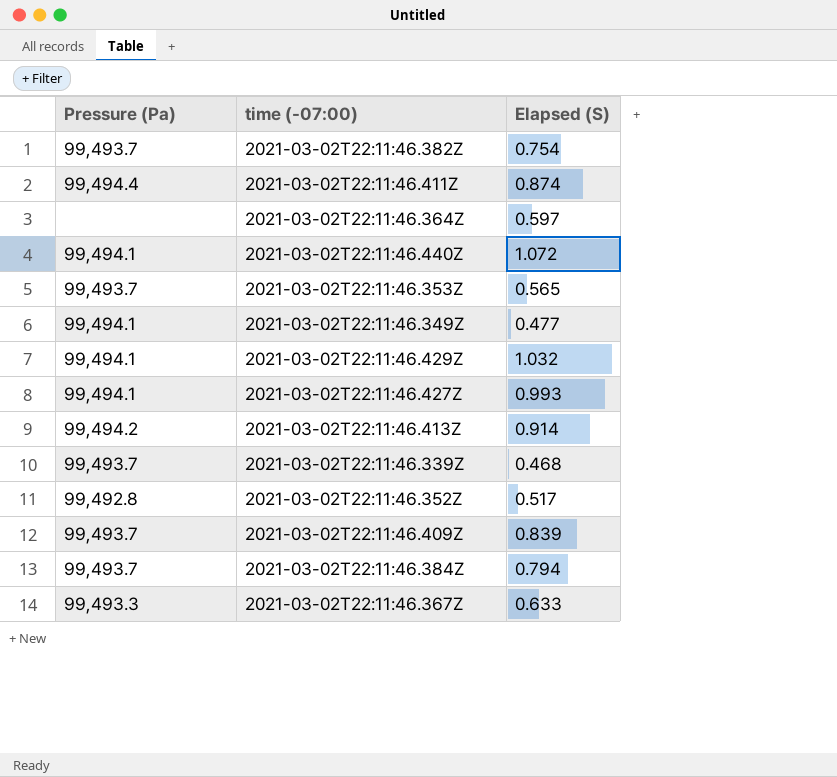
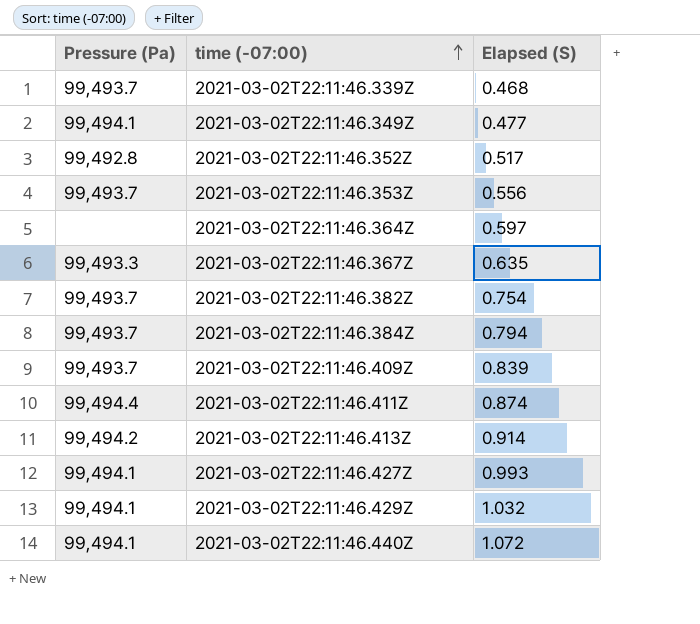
row order: none -> time (-07:00) ascending
2021-03-02T22:11:46.353Z | Elapsed (S): 0.565 -> 0.556
2021-03-02T22:11:46.367Z | Elapsed (S): 0.633 -> 0.635

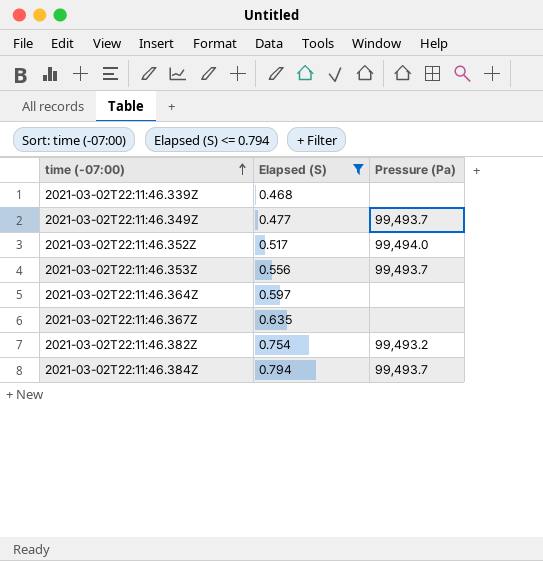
filter: none -> Elapsed (S) <= 0.794
column Pressure (Pa) | position: 1 -> 3
2021-03-02T22:11:46.339Z | Pressure (Pa): 99,493.7 -> none
2021-03-02T22:11:46.349Z | Pressure (Pa): 99,494.1 -> 99,493.7
2021-03-02T22:11:46.352Z | Pressure (Pa): 99,492.8 -> 99,494.0
2021-03-02T22:11:46.367Z | Pressure (Pa): 99,493.3 -> none
2021-03-02T22:11:46.382Z | Pressure (Pa): 99,493.7 -> 99,493.2

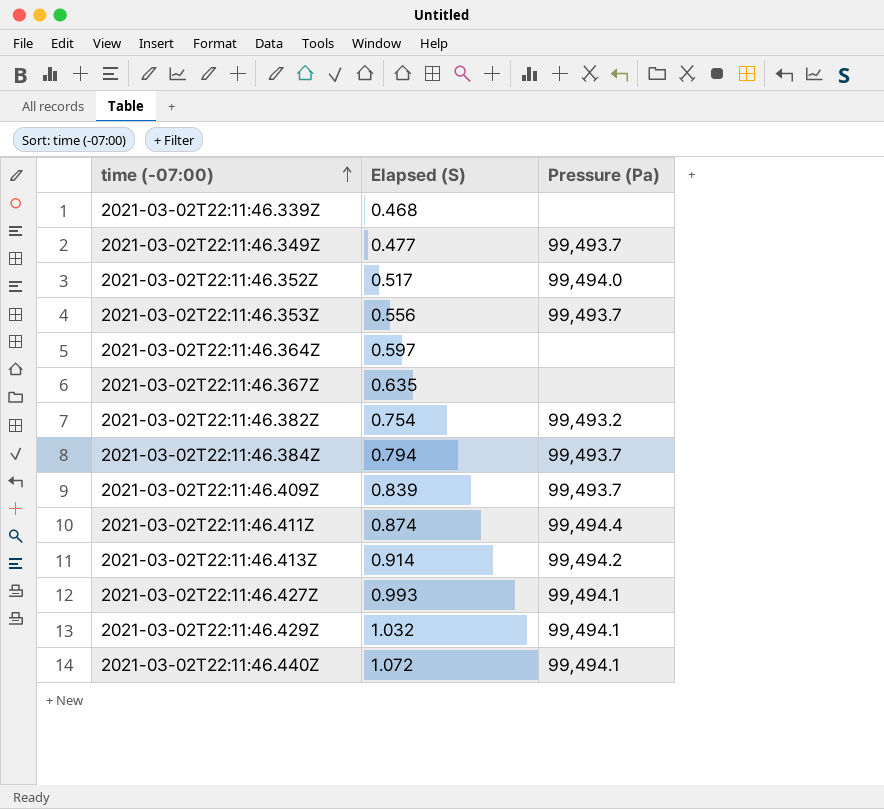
filter: Elapsed (S) <= 0.794 -> none

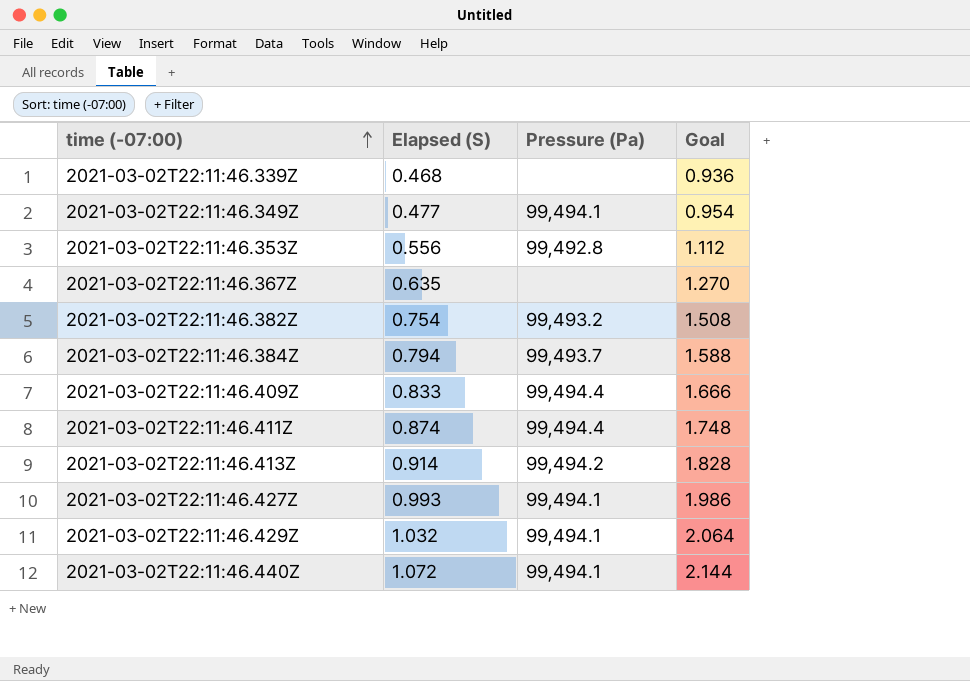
column Goal | formula: none -> [Elapsed (S)] * 2
row 2021-03-02T22:11:46.352Z: 0.517 | 99,494.0 -> none
row 2021-03-02T22:11:46.364Z: 0.597 | none -> none
2021-03-02T22:11:46.349Z | Pressure (Pa): 99,493.7 -> 99,494.1
2021-03-02T22:11:46.353Z | Pressure (Pa): 99,493.7 -> 99,492.8
2021-03-02T22:11:46.409Z | Elapsed (S): 0.839 -> 0.833
2021-03-02T22:11:46.409Z | Pressure (Pa): 99,493.7 -> 99,494.4

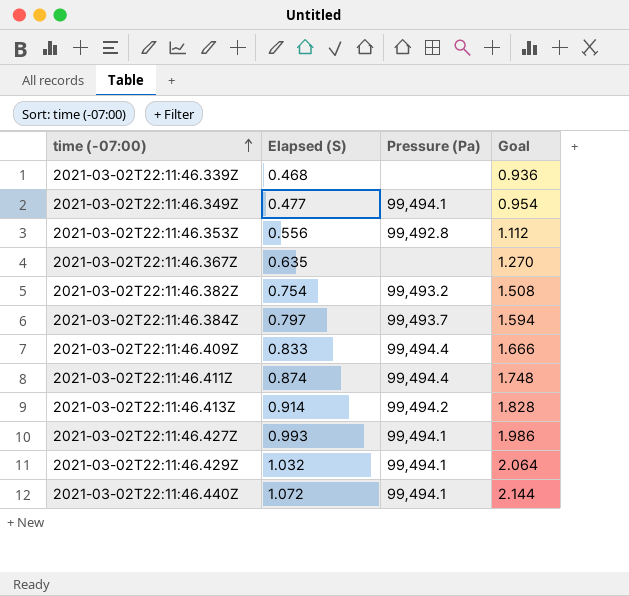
2021-03-02T22:11:46.384Z | Elapsed (S): 0.794 -> 0.797
2021-03-02T22:11:46.384Z | Goal: 1.588 -> 1.594

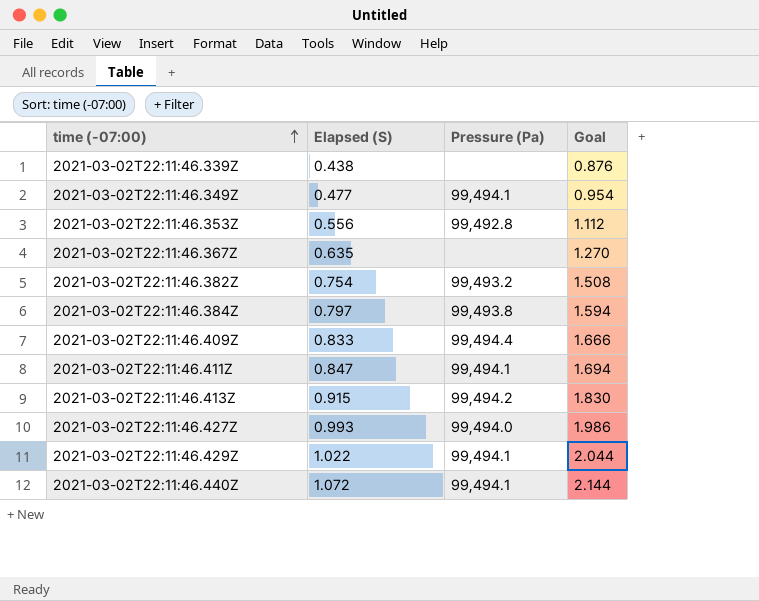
2021-03-02T22:11:46.339Z | Elapsed (S): 0.468 -> 0.438
2021-03-02T22:11:46.339Z | Goal: 0.936 -> 0.876
2021-03-02T22:11:46.384Z | Pressure (Pa): 99,493.7 -> 99,493.8
2021-03-02T22:11:46.411Z | Elapsed (S): 0.874 -> 0.847
2021-03-02T22:11:46.411Z | Pressure (Pa): 99,494.4 -> 99,494.1
2021-03-02T22:11:46.411Z | Goal: 1.748 -> 1.694
2021-03-02T22:11:46.413Z | Elapsed (S): 0.914 -> 0.915
2021-03-02T22:11:46.413Z | Goal: 1.828 -> 1.830
2021-03-02T22:11:46.427Z | Pressure (Pa): 99,494.1 -> 99,494.0
2021-03-02T22:11:46.429Z | Elapsed (S): 1.032 -> 1.022
2021-03-02T22:11:46.429Z | Goal: 2.064 -> 2.044

